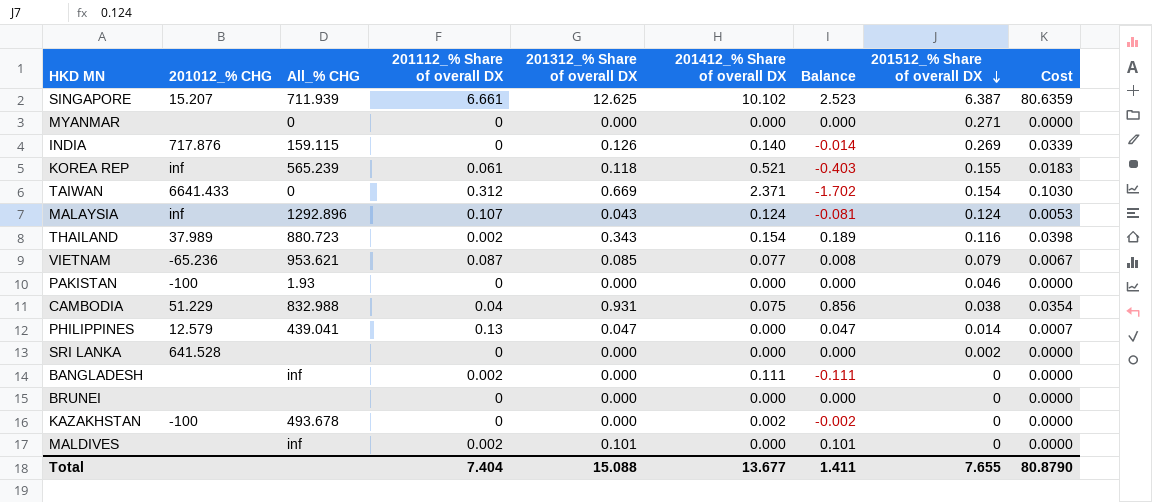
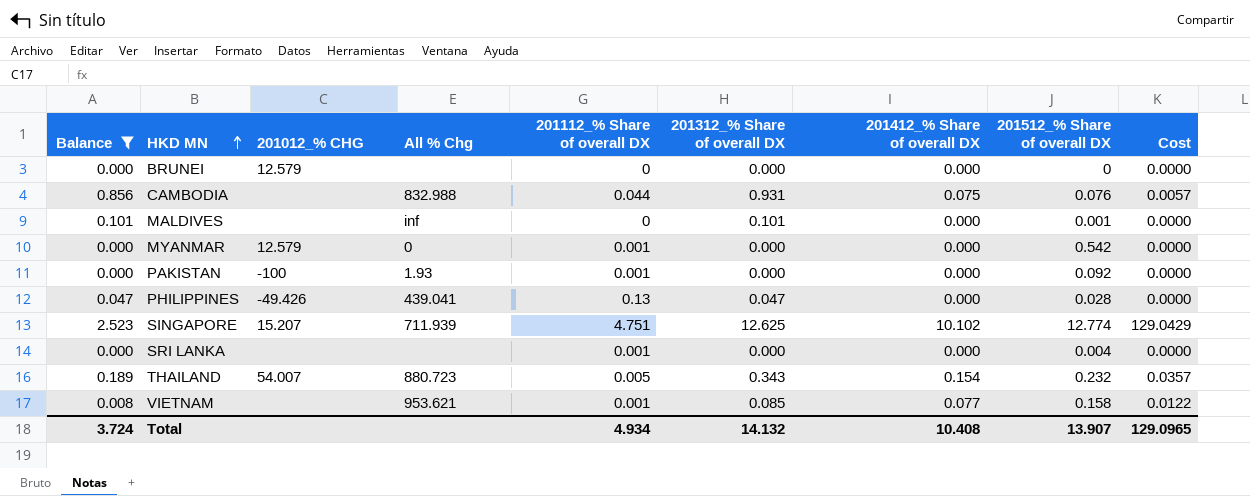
filter: none -> Balance >= 0.000
row order: 201512_% Share of overall DX descending -> HKD MN ascending
column Balance | position: 7 -> 1
column name: All_% CHG -> All % Chg
column Cost | formula: [201312_% Share of overall DX] * [201512_% Share of overall DX] -> [201412_% Share of overall DX] * [201512_% Share of overall DX]
BRUNEI | 201012_% CHG: none -> 12.579
CAMBODIA | 201012_% CHG: 51.229 -> none
CAMBODIA | 201112_% Share of overall DX: 0.04 -> 0.044
CAMBODIA | 201512_% Share of overall DX: 0.038 -> 0.076
MALDIVES | 201112_% Share of overall DX: 0.002 -> 0
MALDIVES | 201512_% Share of overall DX: 0 -> 0.001
MYANMAR | 201012_% CHG: none -> 12.579
MYANMAR | 201112_% Share of overall DX: 0 -> 0.001
MYANMAR | 201512_% Share of overall DX: 0.271 -> 0.542
PAKISTAN | 201112_% Share of overall DX: 0 -> 0.001
PAKISTAN | 201512_% Share of overall DX: 0.046 -> 0.092
PHILIPPINES | 201012_% CHG: 12.579 -> -49.426
PHILIPPINES | 201512_% Share of overall DX: 0.014 -> 0.028
SINGAPORE | 201112_% Share of overall DX: 6.661 -> 4.751
SINGAPORE | 201512_% Share of overall DX: 6.387 -> 12.774
SRI LANKA | 201012_% CHG: 641.528 -> none
SRI LANKA | 201112_% Share of overall DX: 0 -> 0.001
SRI LANKA | 201512_% Share of overall DX: 0.002 -> 0.004
THAILAND | 201012_% CHG: 37.989 -> 54.007
THAILAND | 201112_% Share of overall DX: 0.002 -> 0.005
THAILAND | 201512_% Share of overall DX: 0.116 -> 0.232
VIETNAM | 201012_% CHG: -65.236 -> none
VIETNAM | 201112_% Share of overall DX: 0.087 -> 0.001
VIETNAM | 201512_% Share of overall DX: 0.079 -> 0.158
Total | Balance: 1.411 -> 3.724
Total | 201112_% Share of overall DX: 7.404 -> 4.934
Total | 201312_% Share of overall DX: 15.088 -> 14.132
Total | 201412_% Share of overall DX: 13.677 -> 10.408
Total | 201512_% Share of overall DX: 7.655 -> 13.907
Total | Cost: 80.8790 -> 129.0965

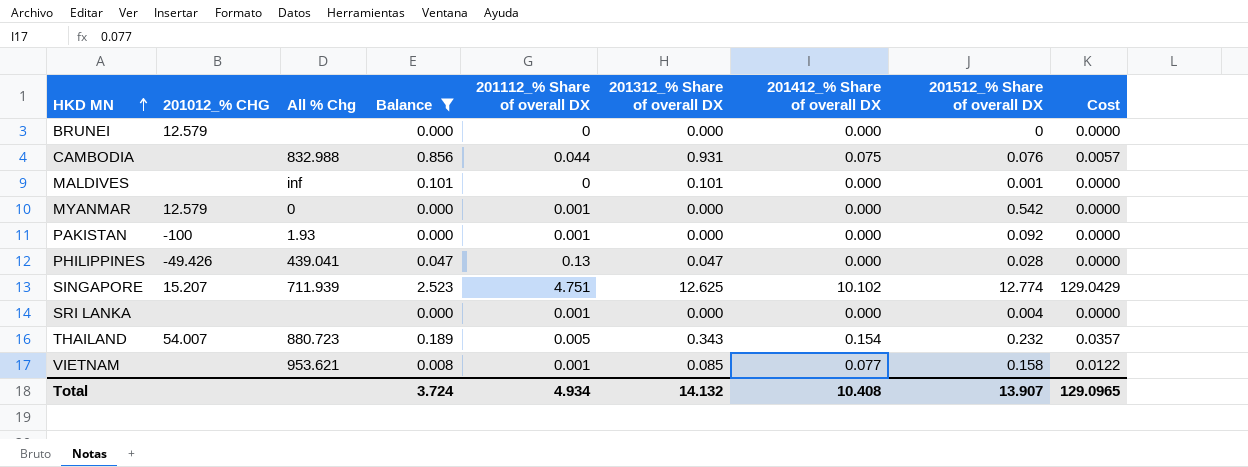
column Balance | position: 1 -> 4

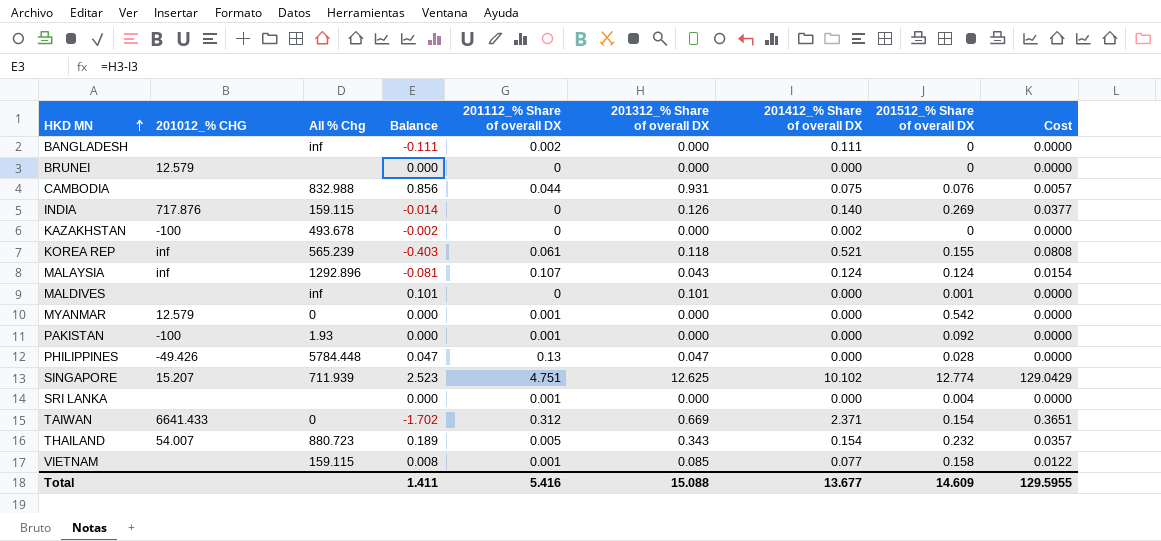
filter: Balance >= 0.000 -> none
PHILIPPINES | All % Chg: 439.041 -> 5784.448
VIETNAM | All % Chg: 953.621 -> 159.115
Total | Balance: 3.724 -> 1.411
Total | 201112_% Share of overall DX: 4.934 -> 5.416
Total | 201312_% Share of overall DX: 14.132 -> 15.088
Total | 201412_% Share of overall DX: 10.408 -> 13.677
Total | 201512_% Share of overall DX: 13.907 -> 14.609
Total | Cost: 129.0965 -> 129.5955

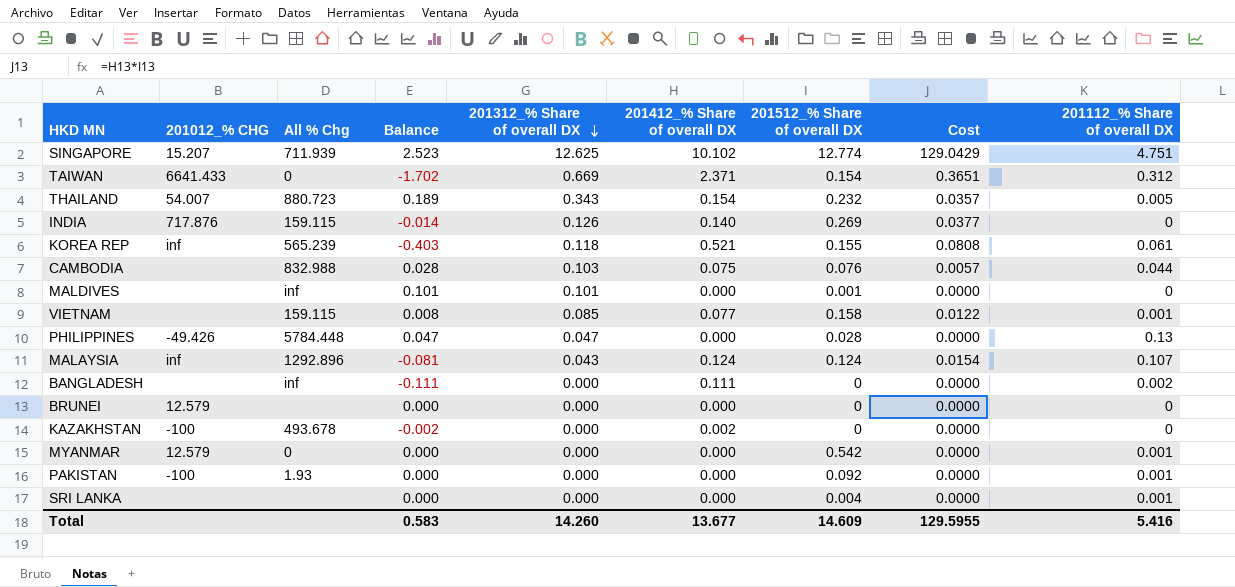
row order: HKD MN ascending -> 201312_% Share of overall DX descending
column 201112_% Share of overall DX | position: 5 -> 9
CAMBODIA | Balance: 0.856 -> 0.028
CAMBODIA | 201312_% Share of overall DX: 0.931 -> 0.103
Total | Balance: 1.411 -> 0.583
Total | 201312_% Share of overall DX: 15.088 -> 14.260

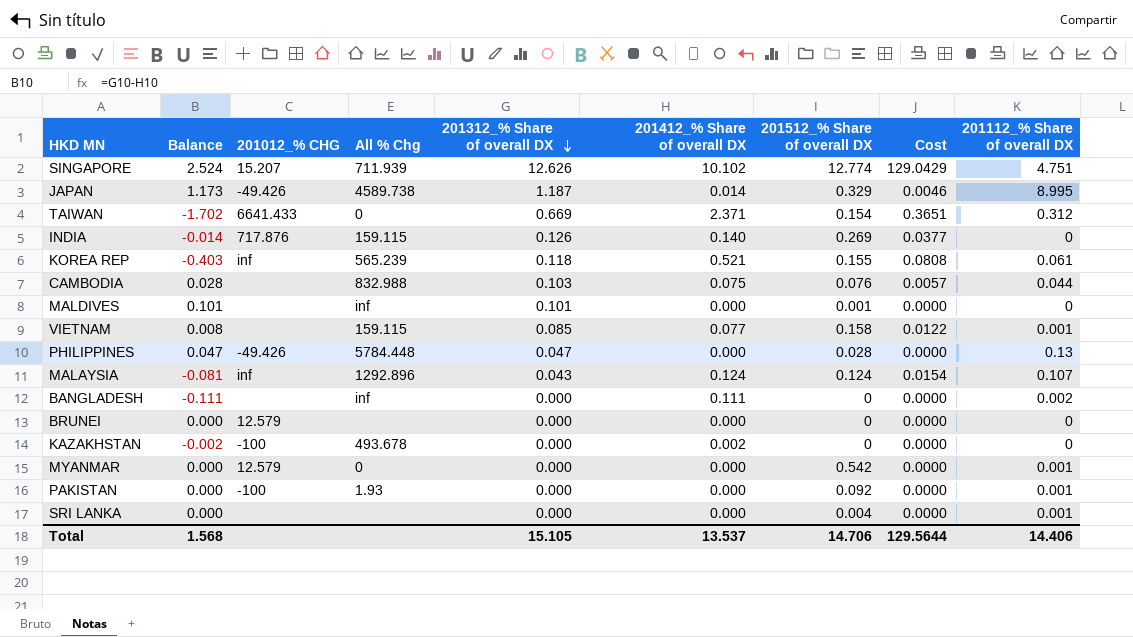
column Balance | position: 4 -> 2
row THAILAND: 54.007 | 880.723 | 0.189 | 0.343 | 0.154 | 0.232 | 0.0357 | 0.005 -> none
SINGAPORE | Balance: 2.523 -> 2.524
SINGAPORE | 201312_% Share of overall DX: 12.625 -> 12.626
row JAPAN: none -> 1.173 | -49.426 | 4589.738 | 1.187 | 0.014 | 0.329 | 0.0046 | 8.995
Total | Balance: 0.583 -> 1.568
Total | 201312_% Share of overall DX: 14.260 -> 15.105
Total | 201412_% Share of overall DX: 13.677 -> 13.537
Total | 201512_% Share of overall DX: 14.609 -> 14.706
Total | Cost: 129.5955 -> 129.5644
Total | 201112_% Share of overall DX: 5.416 -> 14.406

